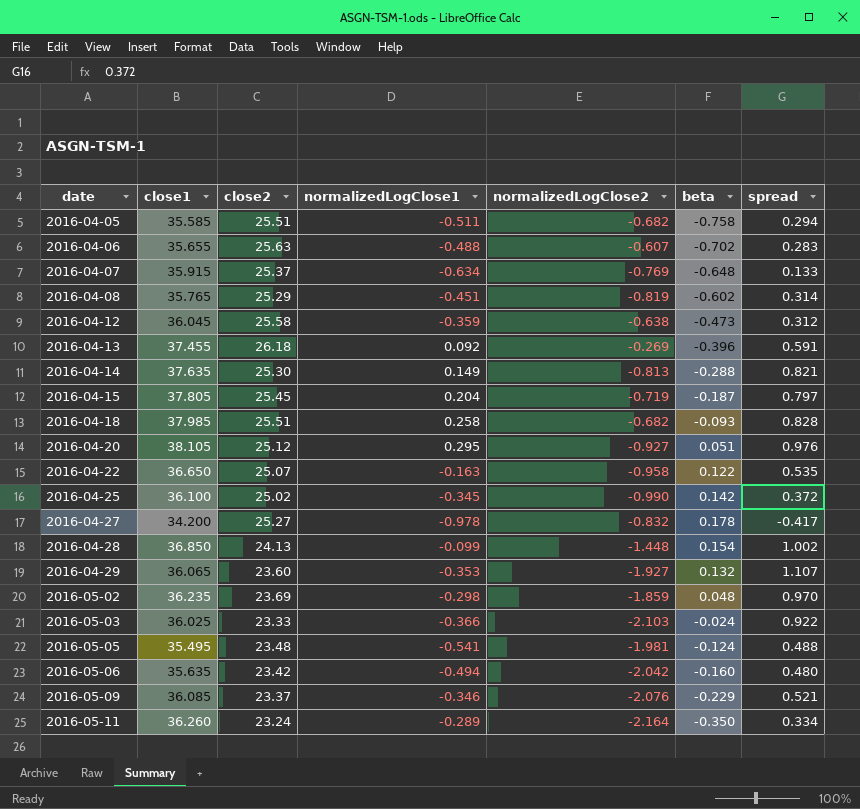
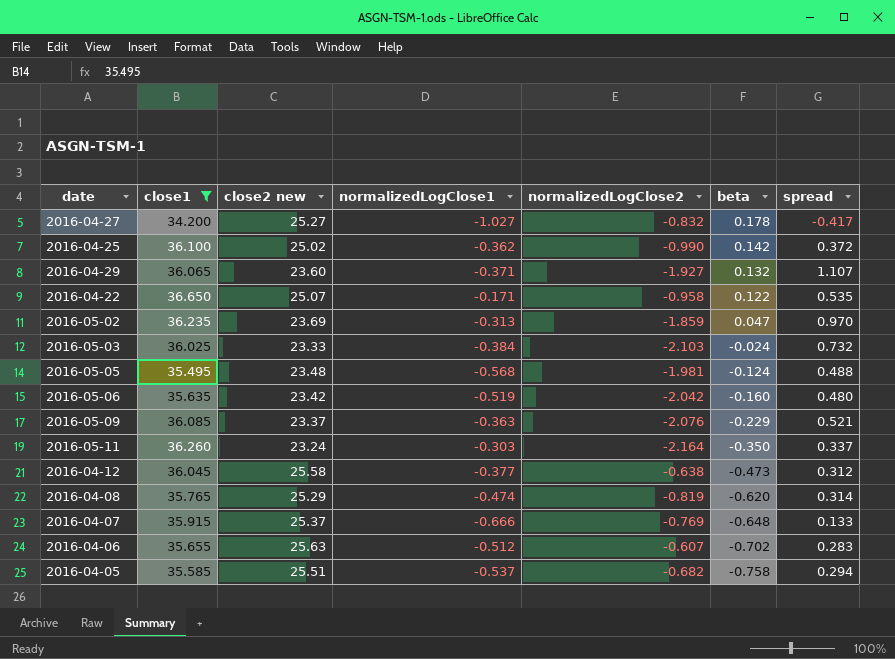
filter: none -> close1 <= 36.650
row order: date ascending -> beta descending
column name: close2 -> close2 new
2016-04-27 | normalizedLogClose1: -0.978 -> -1.027
2016-04-25 | normalizedLogClose1: -0.345 -> -0.362
2016-04-29 | normalizedLogClose1: -0.353 -> -0.371
2016-04-22 | normalizedLogClose1: -0.163 -> -0.171
2016-05-02 | normalizedLogClose1: -0.298 -> -0.313
2016-05-02 | beta: 0.048 -> 0.047
2016-05-03 | normalizedLogClose1: -0.366 -> -0.384
2016-05-03 | spread: 0.922 -> 0.732
2016-05-05 | normalizedLogClose1: -0.541 -> -0.568
2016-05-06 | normalizedLogClose1: -0.494 -> -0.519
2016-05-09 | normalizedLogClose1: -0.346 -> -0.363
2016-05-11 | normalizedLogClose1: -0.289 -> -0.303
2016-05-11 | spread: 0.334 -> 0.337
2016-04-12 | normalizedLogClose1: -0.359 -> -0.377
2016-04-08 | normalizedLogClose1: -0.451 -> -0.474
2016-04-08 | beta: -0.602 -> -0.620
2016-04-07 | normalizedLogClose1: -0.634 -> -0.666
2016-04-06 | normalizedLogClose1: -0.488 -> -0.512
2016-04-05 | normalizedLogClose1: -0.511 -> -0.537

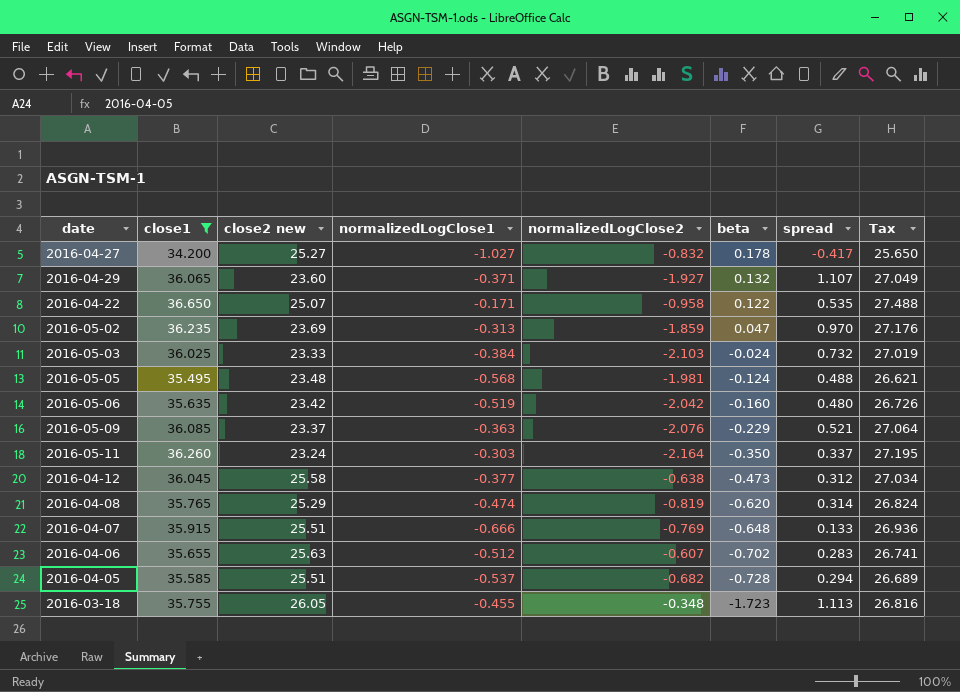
column Tax | formula: none -> [close1] * 0.75
row 2016-04-25: 36.100 | 25.02 | -0.362 | -0.990 | 0.142 | 0.372 -> none
2016-04-07 | close2 new: 25.37 -> 25.51
2016-04-05 | beta: -0.758 -> -0.728
row 2016-03-18: none -> 35.755 | 26.05 | -0.455 | -0.348 | -1.723 | 1.113 | 26.816

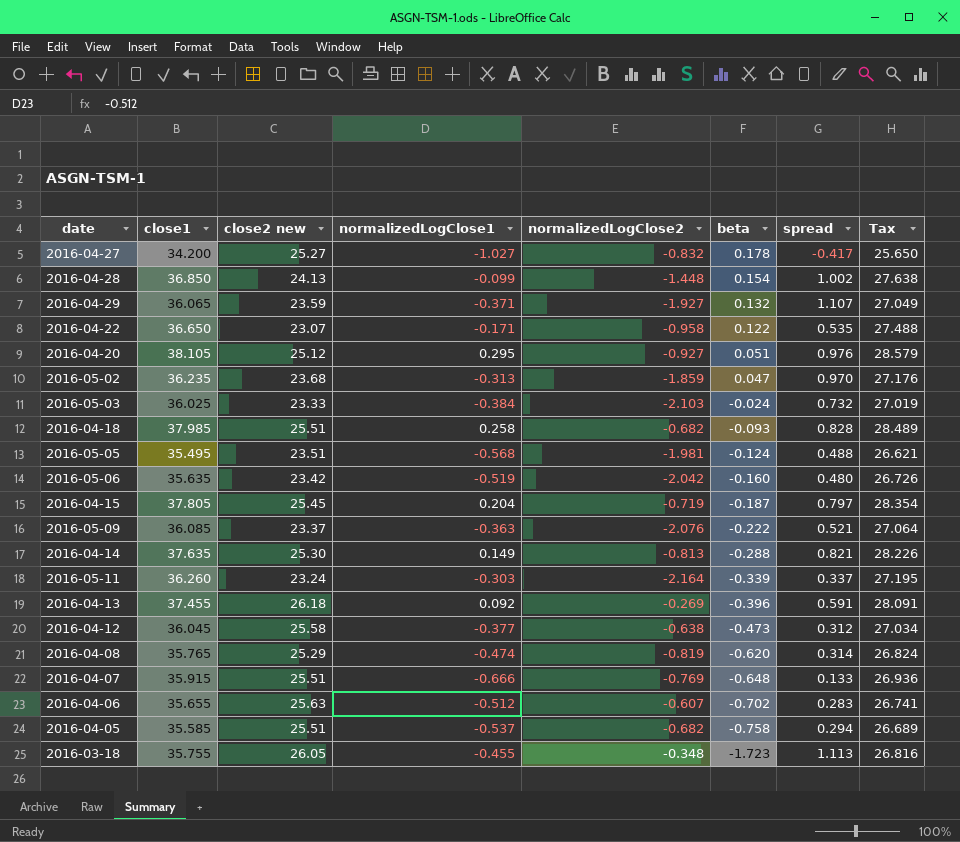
filter: close1 <= 36.650 -> none
2016-04-29 | close2 new: 23.60 -> 23.59
2016-04-22 | close2 new: 25.07 -> 23.07
2016-05-02 | close2 new: 23.69 -> 23.68
2016-05-05 | close2 new: 23.48 -> 23.51
2016-05-09 | beta: -0.229 -> -0.222
2016-05-11 | beta: -0.350 -> -0.339
2016-04-05 | beta: -0.728 -> -0.758

